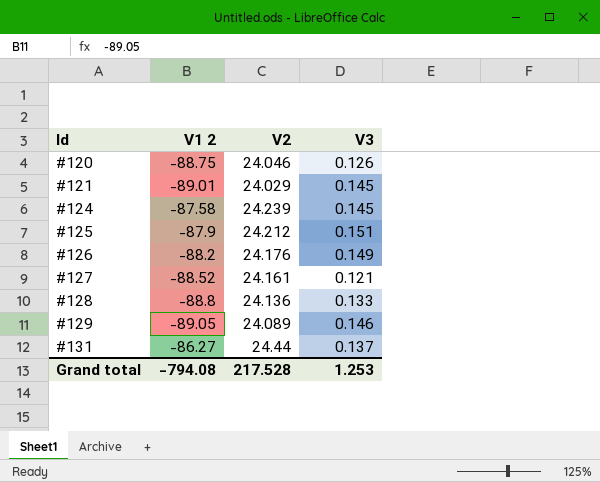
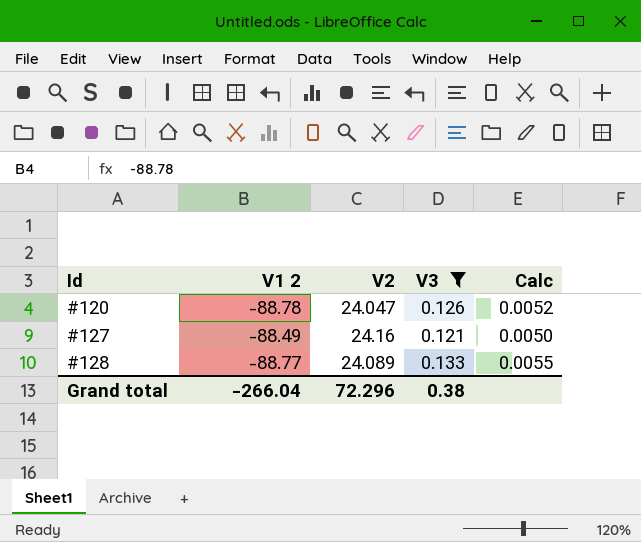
filter: none -> V3 <= 0.133
column Calc | formula: none -> [V3] / [V2]
#120 | V1 2: -88.75 -> -88.78
#120 | V2: 24.046 -> 24.047
#127 | V1 2: -88.52 -> -88.49
#127 | V2: 24.161 -> 24.16
#128 | V1 2: -88.8 -> -88.77
#128 | V2: 24.136 -> 24.089
Grand total | V1 2: -794.08 -> -266.04
Grand total | V2: 217.528 -> 72.296
Grand total | V3: 1.253 -> 0.38

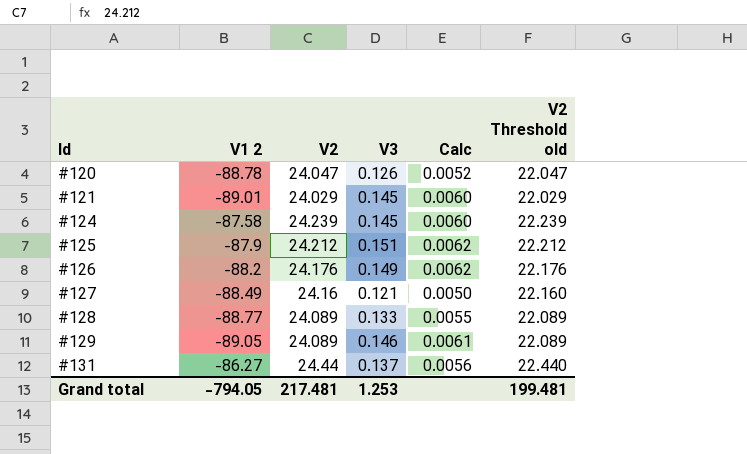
filter: V3 <= 0.133 -> none
column V2 Threshold old | formula: none -> [V2] - 2
Grand total | V1 2: -266.04 -> -794.05
Grand total | V2: 72.296 -> 217.481
Grand total | V3: 0.38 -> 1.253

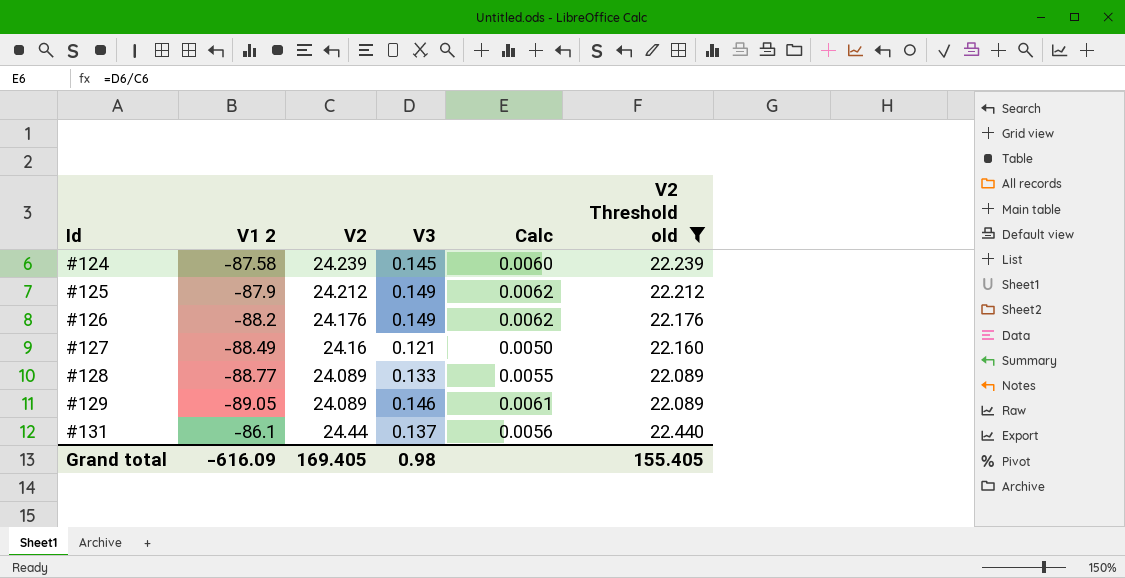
filter: none -> V2 Threshold old >= 22.089
#125 | V3: 0.151 -> 0.149
#131 | V1 2: -86.27 -> -86.1
Grand total | V1 2: -794.05 -> -616.09
Grand total | V2: 217.481 -> 169.405
Grand total | V3: 1.253 -> 0.98
Grand total | V2 Threshold old: 199.481 -> 155.405

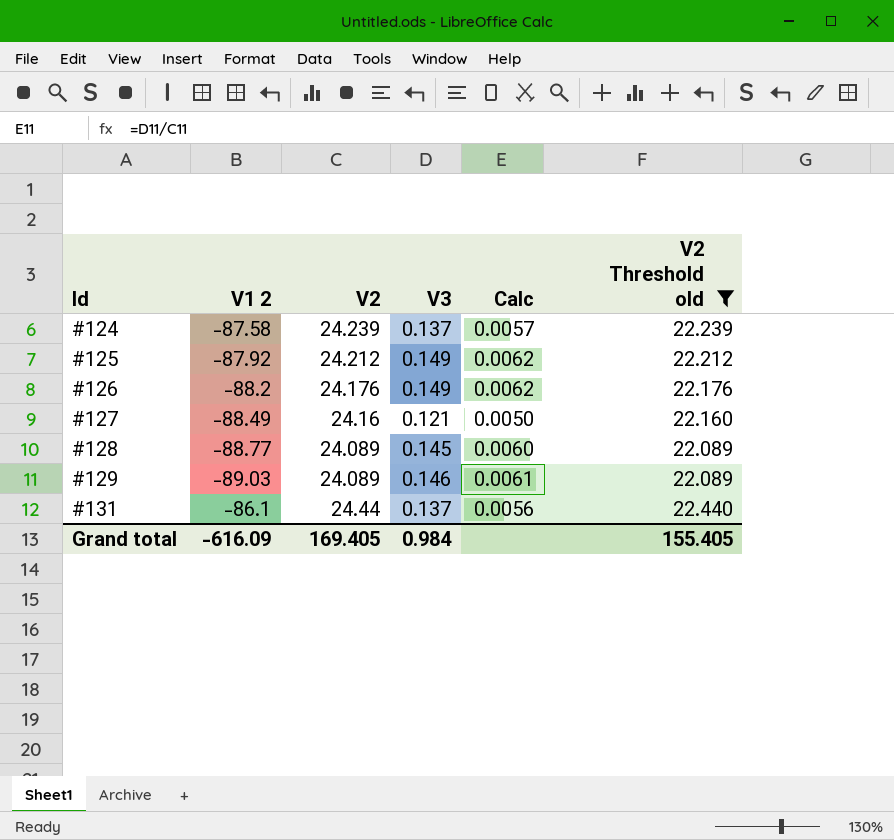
#124 | V3: 0.145 -> 0.137
#124 | Calc: 0.0060 -> 0.0057
#125 | V1 2: -87.9 -> -87.92
#128 | V3: 0.133 -> 0.145
#128 | Calc: 0.0055 -> 0.0060
#129 | V1 2: -89.05 -> -89.03
Grand total | V3: 0.98 -> 0.984

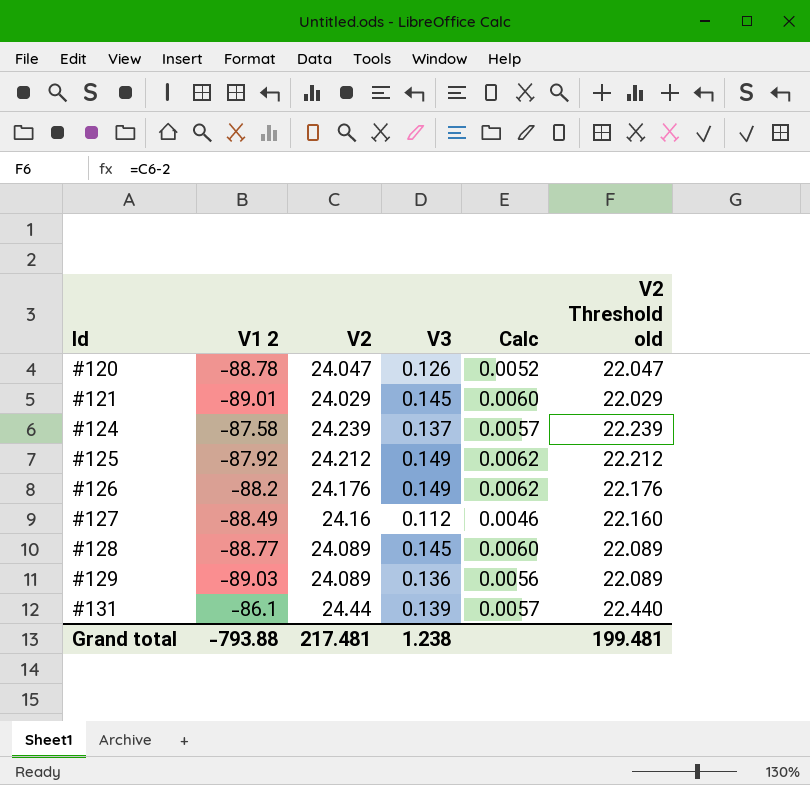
filter: V2 Threshold old >= 22.089 -> none
#127 | V3: 0.121 -> 0.112
#127 | Calc: 0.0050 -> 0.0046
#129 | V3: 0.146 -> 0.136
#129 | Calc: 0.0061 -> 0.0056
#131 | V3: 0.137 -> 0.139
#131 | Calc: 0.0056 -> 0.0057
Grand total | V1 2: -616.09 -> -793.88
Grand total | V2: 169.405 -> 217.481
Grand total | V3: 0.984 -> 1.238
Grand total | V2 Threshold old: 155.405 -> 199.481

